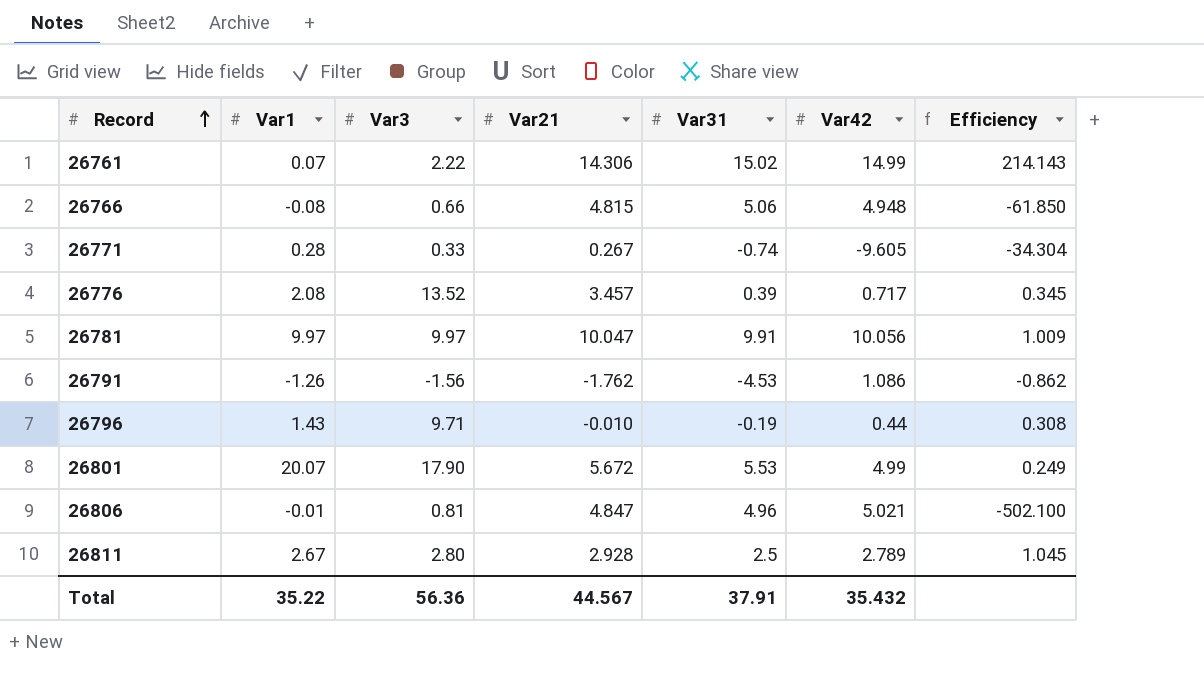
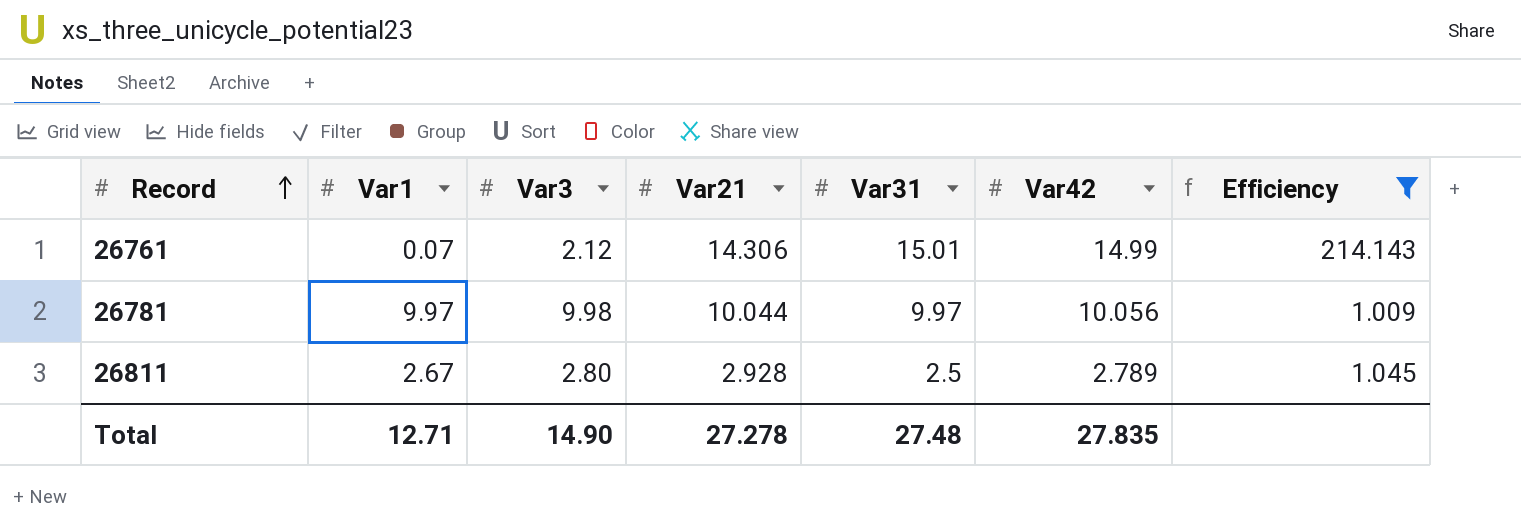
filter: none -> Efficiency >= 1.009
26761 | Var3: 2.22 -> 2.12
26761 | Var31: 15.02 -> 15.01
26781 | Var3: 9.97 -> 9.98
26781 | Var21: 10.047 -> 10.044
26781 | Var31: 9.91 -> 9.97
Total | Var1: 35.22 -> 12.71
Total | Var3: 56.36 -> 14.90
Total | Var21: 44.567 -> 27.278
Total | Var31: 37.91 -> 27.48
Total | Var42: 35.432 -> 27.835

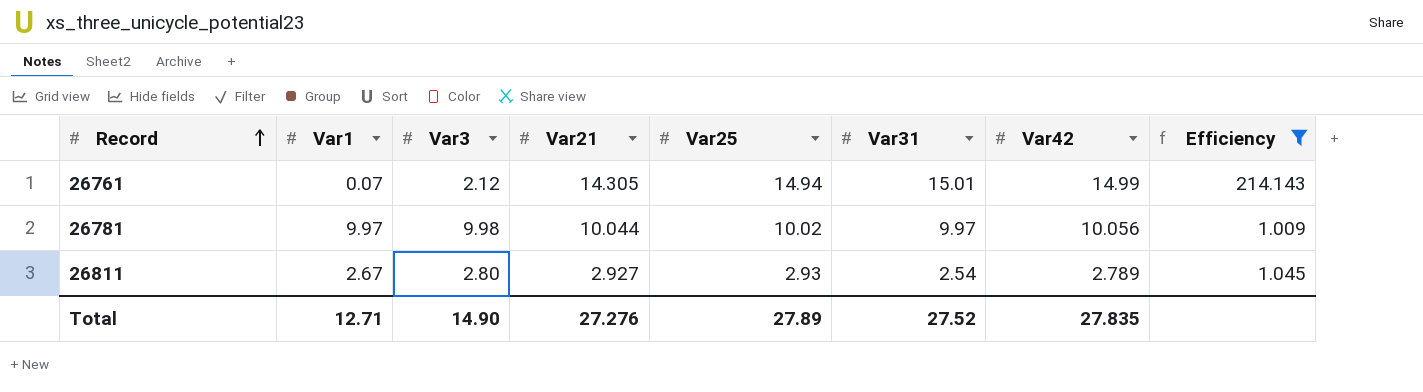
column Var25 | position: none -> 5
26761 | Var21: 14.306 -> 14.305
26811 | Var21: 2.928 -> 2.927
26811 | Var31: 2.5 -> 2.54
Total | Var21: 27.278 -> 27.276
Total | Var31: 27.48 -> 27.52

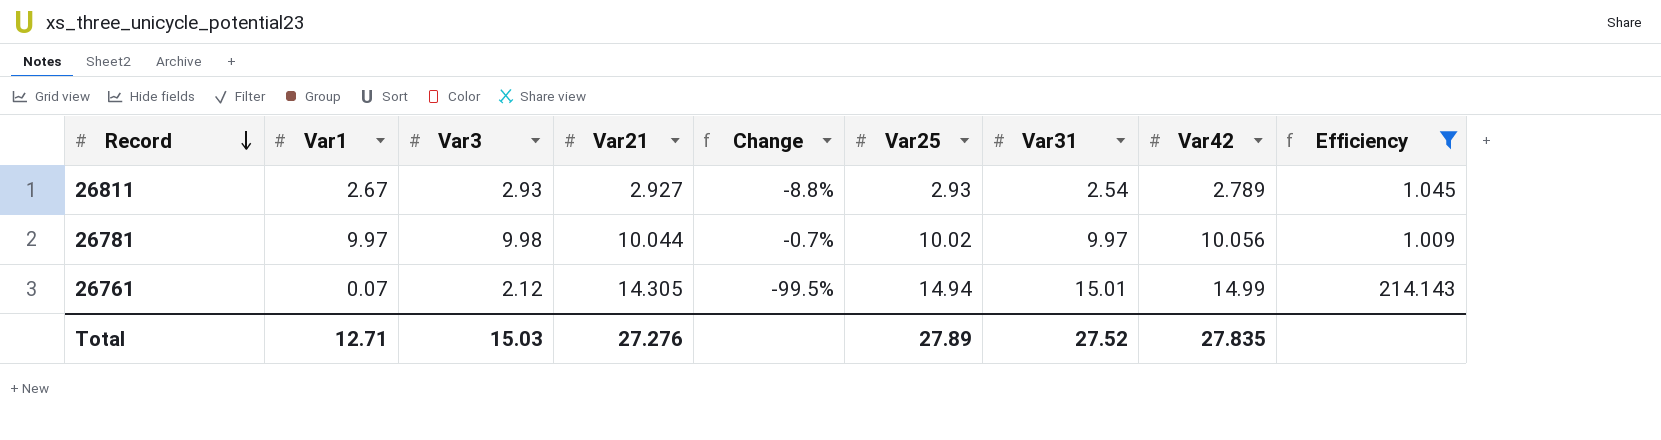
row order: Record ascending -> Record descending
column Change | formula: none -> ([Var1] - [Var21]) / [Var21]
26811 | Var3: 2.80 -> 2.93
Total | Var3: 14.90 -> 15.03

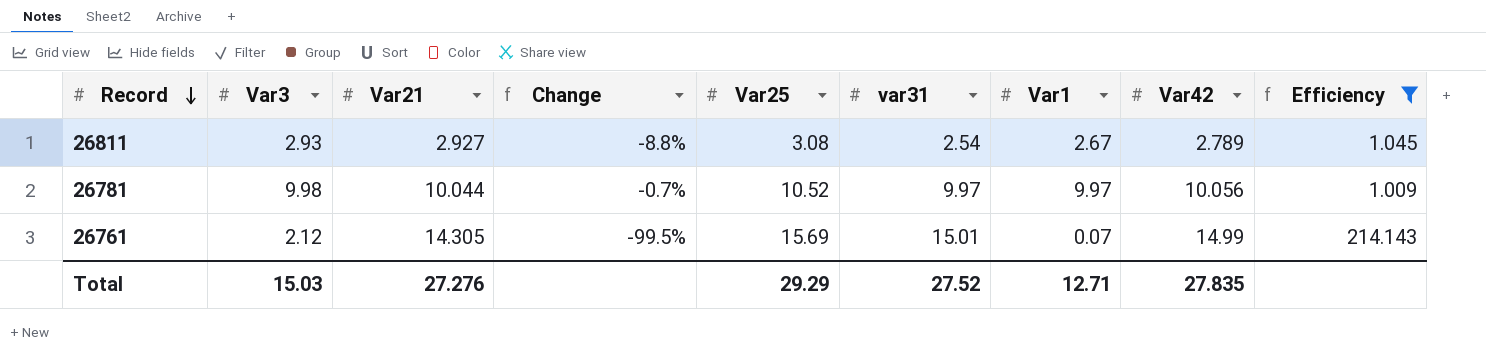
column name: Var31 -> var31
column Var1 | position: 2 -> 7
26811 | Var25: 2.93 -> 3.08
26781 | Var25: 10.02 -> 10.52
26761 | Var25: 14.94 -> 15.69
Total | Var25: 27.89 -> 29.29

